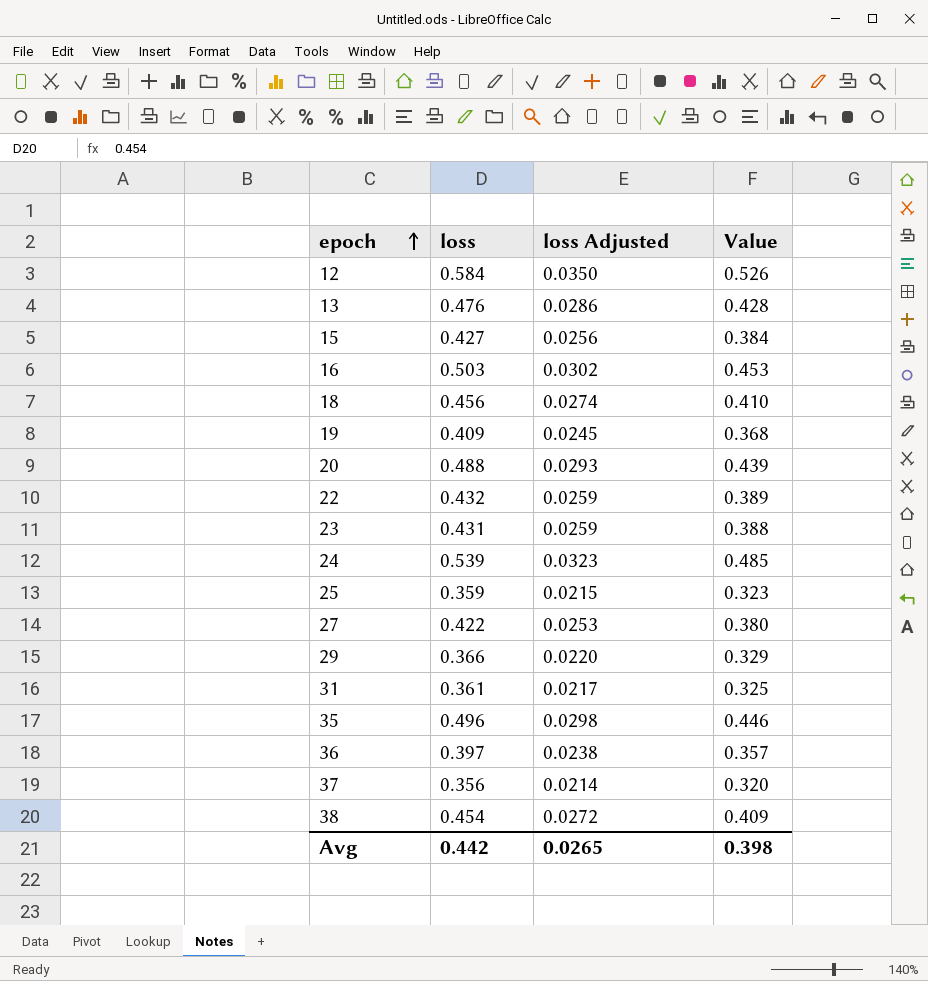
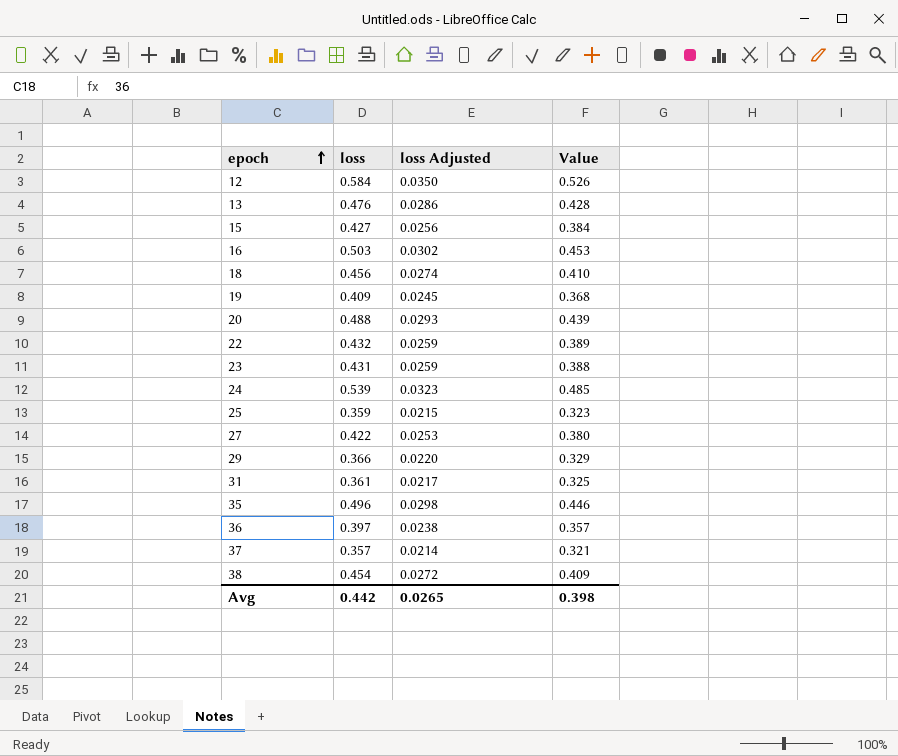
37 | loss: 0.356 -> 0.357
37 | Value: 0.320 -> 0.321

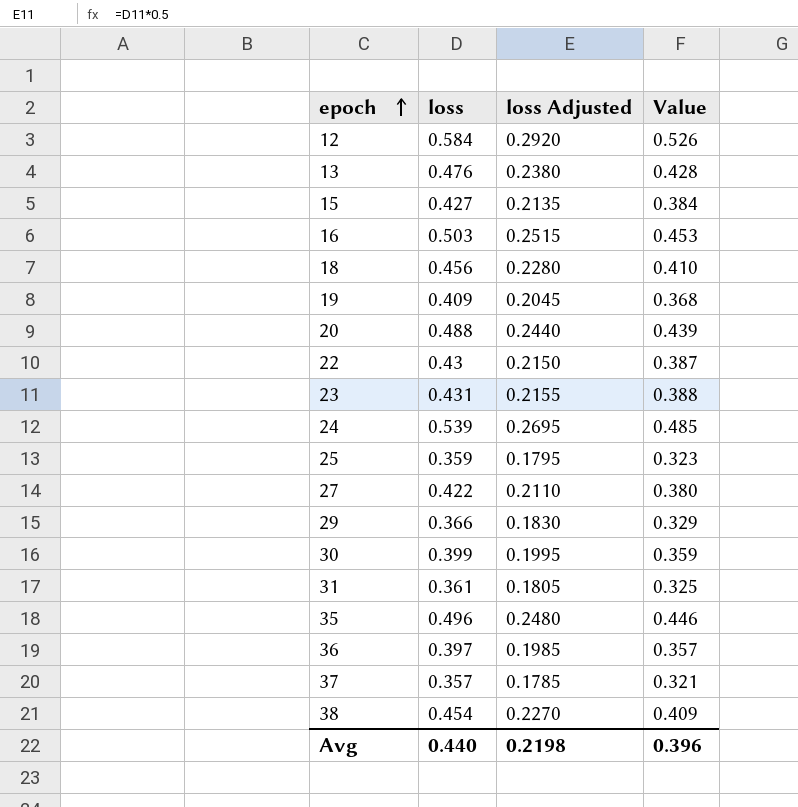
column loss Adjusted | formula: [loss] * 0.06 -> [loss] * 0.5
22 | loss: 0.432 -> 0.43
22 | Value: 0.389 -> 0.387
row 30: none -> 0.399 | 0.1995 | 0.359
Avg | loss: 0.442 -> 0.440
Avg | loss Adjusted: 0.0265 -> 0.2198
Avg | Value: 0.398 -> 0.396

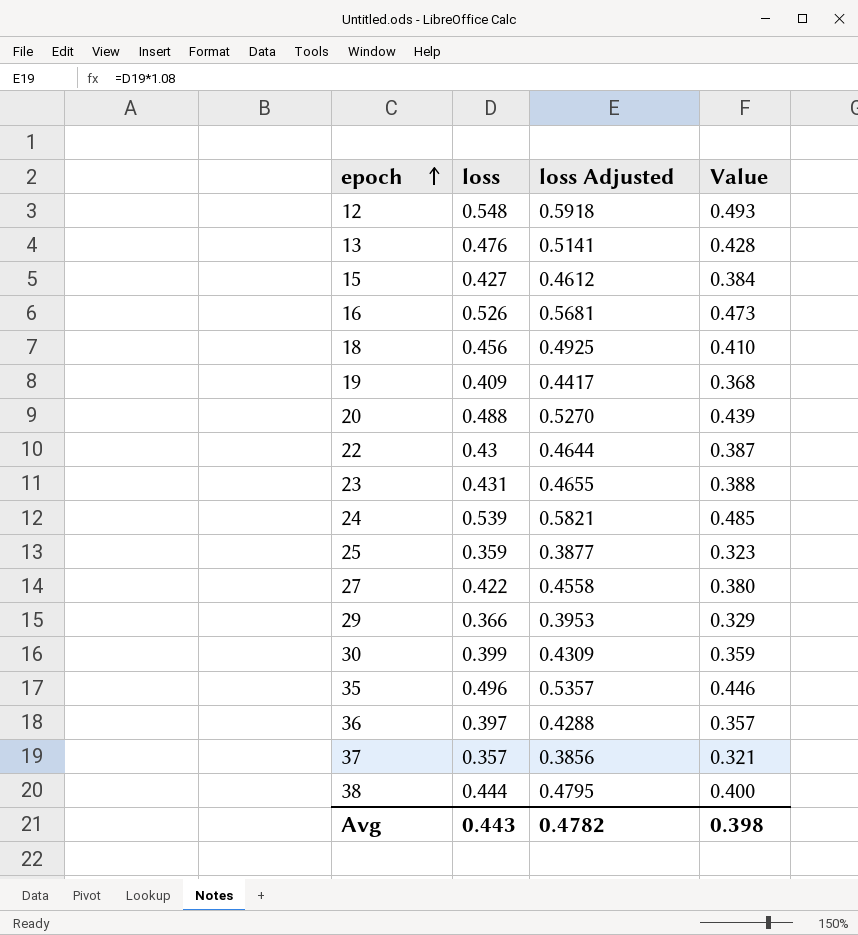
column loss Adjusted | formula: [loss] * 0.5 -> [loss] * 1.08
row 31: 0.361 | 0.1805 | 0.325 -> none
12 | loss: 0.584 -> 0.548
12 | Value: 0.526 -> 0.493
16 | loss: 0.503 -> 0.526
16 | Value: 0.453 -> 0.473
38 | loss: 0.454 -> 0.444
38 | Value: 0.409 -> 0.400
Avg | loss: 0.440 -> 0.443
Avg | loss Adjusted: 0.2198 -> 0.4782
Avg | Value: 0.396 -> 0.398

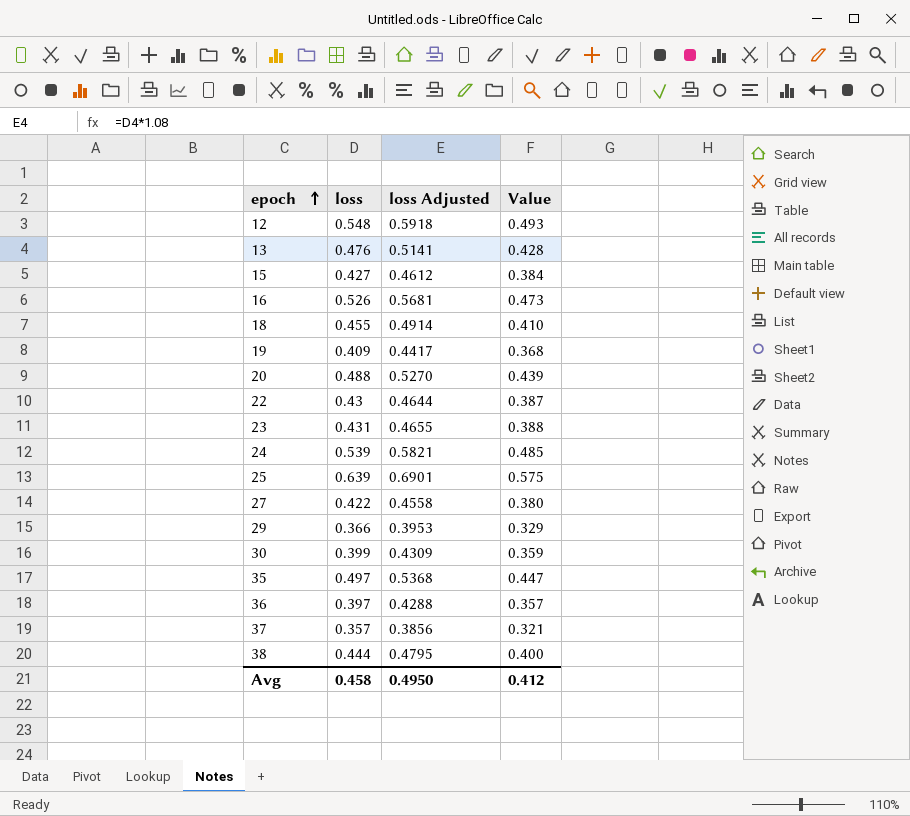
18 | loss: 0.456 -> 0.455
18 | loss Adjusted: 0.4925 -> 0.4914
25 | loss: 0.359 -> 0.639
25 | loss Adjusted: 0.3877 -> 0.6901
25 | Value: 0.323 -> 0.575
35 | loss: 0.496 -> 0.497
35 | loss Adjusted: 0.5357 -> 0.5368
35 | Value: 0.446 -> 0.447
Avg | loss: 0.443 -> 0.458
Avg | loss Adjusted: 0.4782 -> 0.4950
Avg | Value: 0.398 -> 0.412

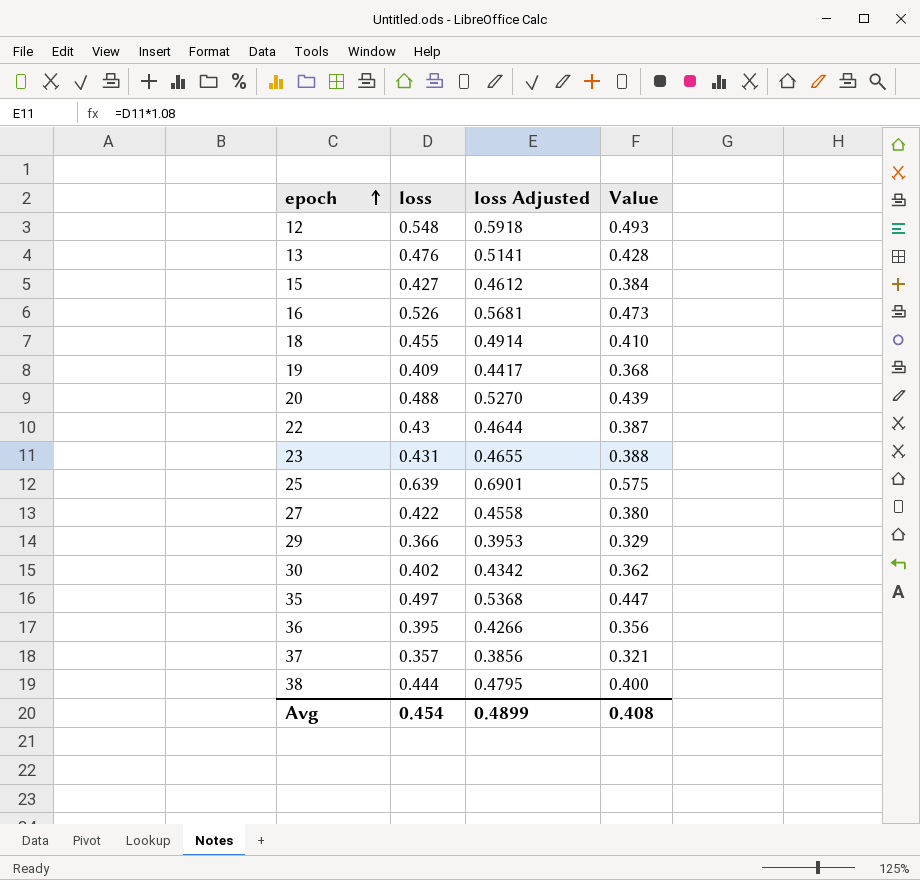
row 24: 0.539 | 0.5821 | 0.485 -> none
30 | loss: 0.399 -> 0.402
30 | loss Adjusted: 0.4309 -> 0.4342
30 | Value: 0.359 -> 0.362
36 | loss: 0.397 -> 0.395
36 | loss Adjusted: 0.4288 -> 0.4266
36 | Value: 0.357 -> 0.356
Avg | loss: 0.458 -> 0.454
Avg | loss Adjusted: 0.4950 -> 0.4899
Avg | Value: 0.412 -> 0.408

